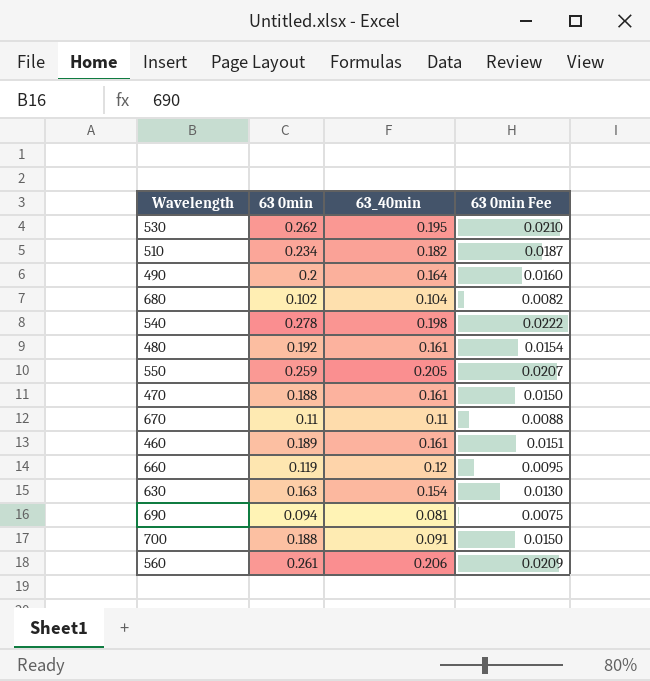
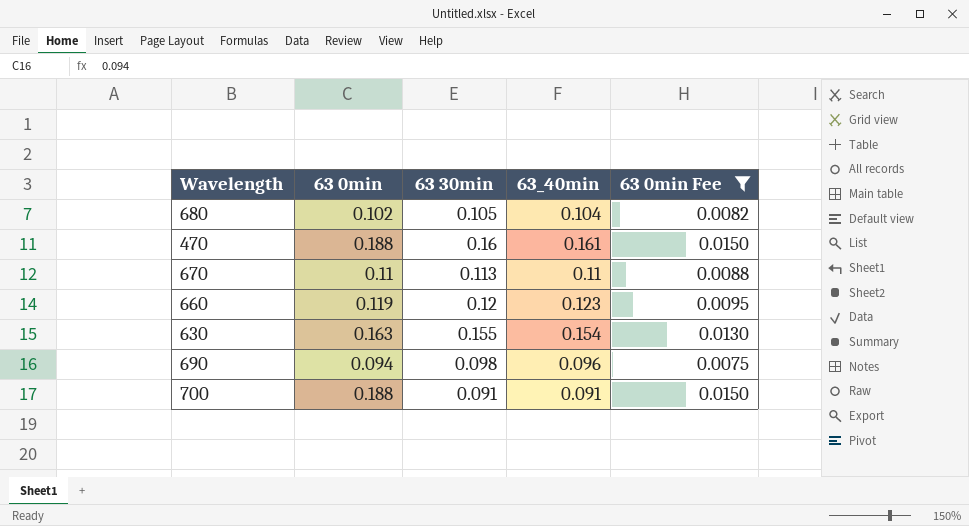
filter: none -> 63 0min Fee <= 0.0150
column 63 30min | position: none -> 3
660 | 63_40min: 0.12 -> 0.123
690 | 63_40min: 0.081 -> 0.096

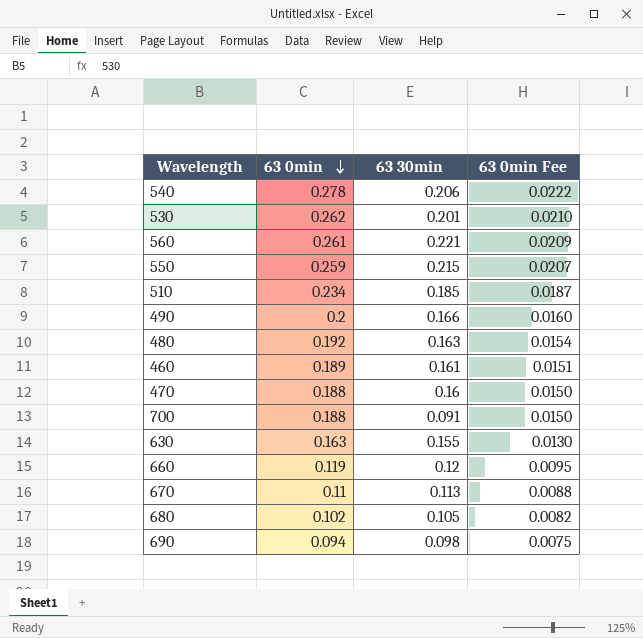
filter: 63 0min Fee <= 0.0150 -> none
row order: none -> 63 0min descending
column 63_40min | position: 4 -> none

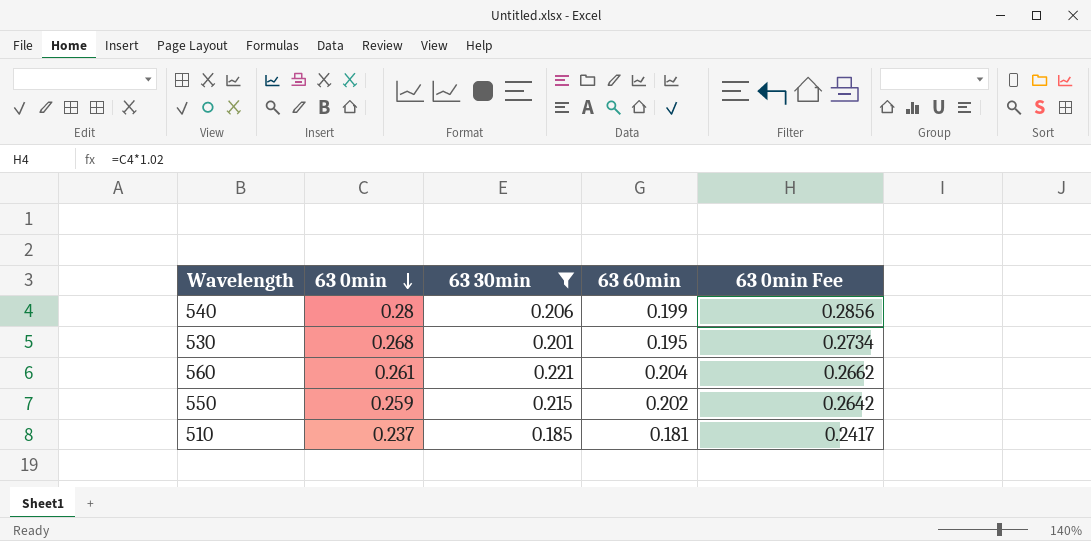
filter: none -> 63 30min >= 0.185
column 63 60min | position: none -> 4
column 63 0min Fee | formula: [63 0min] * 0.08 -> [63 0min] * 1.02
540 | 63 0min: 0.278 -> 0.28
530 | 63 0min: 0.262 -> 0.268
510 | 63 0min: 0.234 -> 0.237

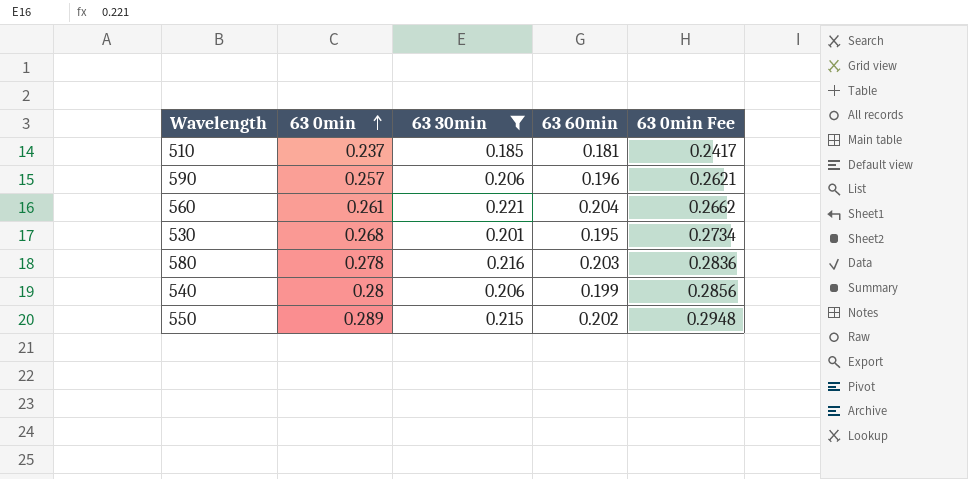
row order: 63 0min descending -> 63 0min ascending
row 590: none -> 0.257 | 0.206 | 0.196 | 0.2621
row 580: none -> 0.278 | 0.216 | 0.203 | 0.2836
550 | 63 0min: 0.259 -> 0.289
550 | 63 0min Fee: 0.2642 -> 0.2948

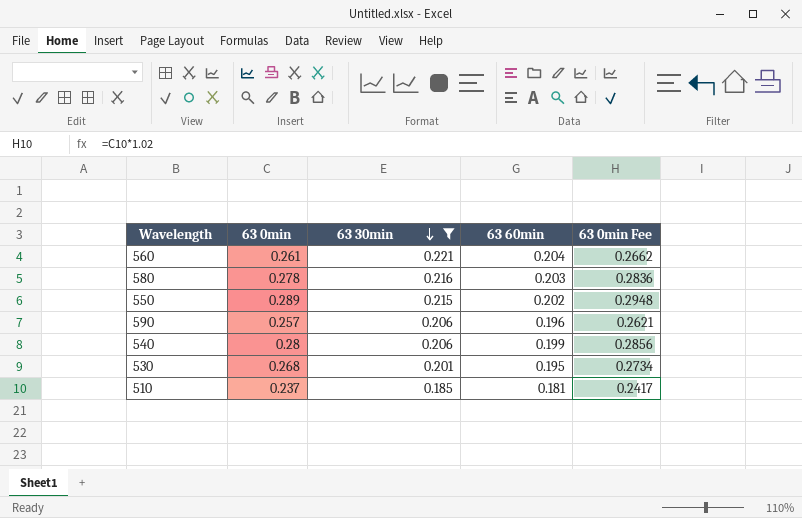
row order: 63 0min ascending -> 63 30min descending

